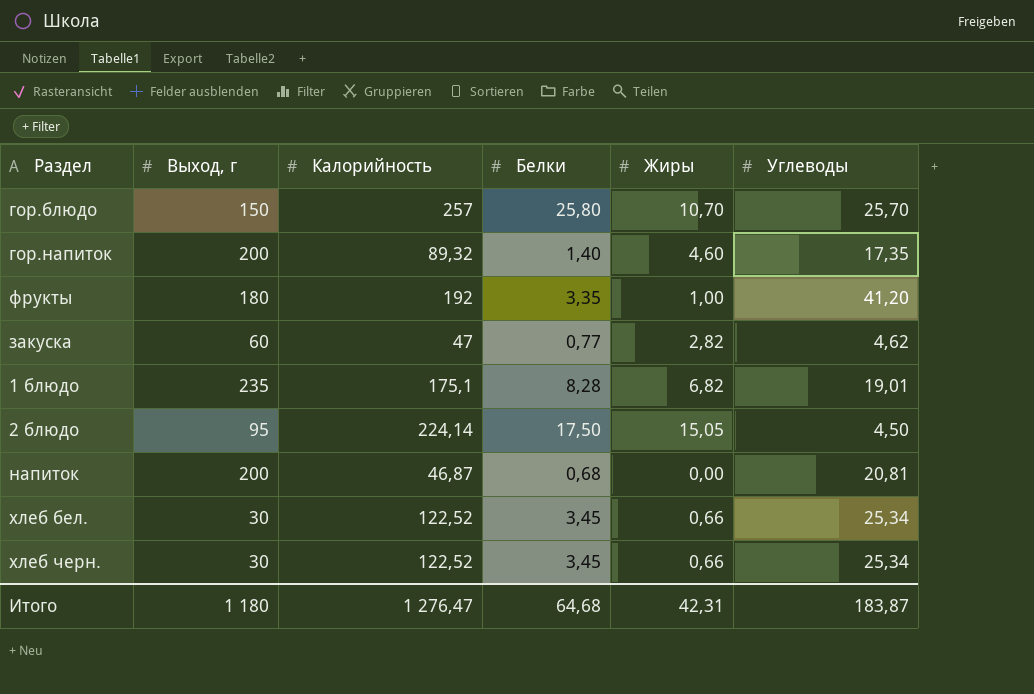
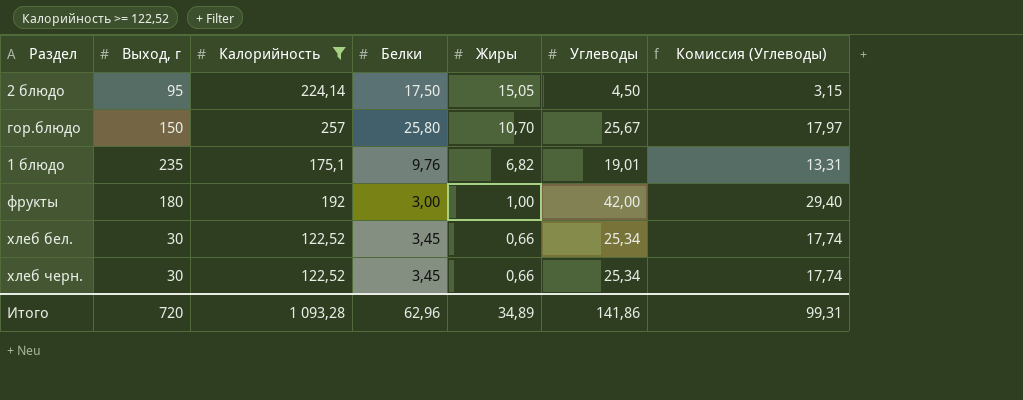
filter: none -> Калорийность >= 122,52
row order: none -> Жиры descending
column Комиссия (Углеводы) | formula: none -> [Углеводы] * 0,7
гор.блюдо | Углеводы: 25,70 -> 25,67
1 блюдо | Белки: 8,28 -> 9,76
фрукты | Белки: 3,35 -> 3,00
фрукты | Углеводы: 41,20 -> 42,00
Итого | Выход, г: 1 180 -> 720
Итого | Калорийность: 1 276,47 -> 1 093,28
Итого | Белки: 64,68 -> 62,96
Итого | Жиры: 42,31 -> 34,89
Итого | Углеводы: 183,87 -> 141,86

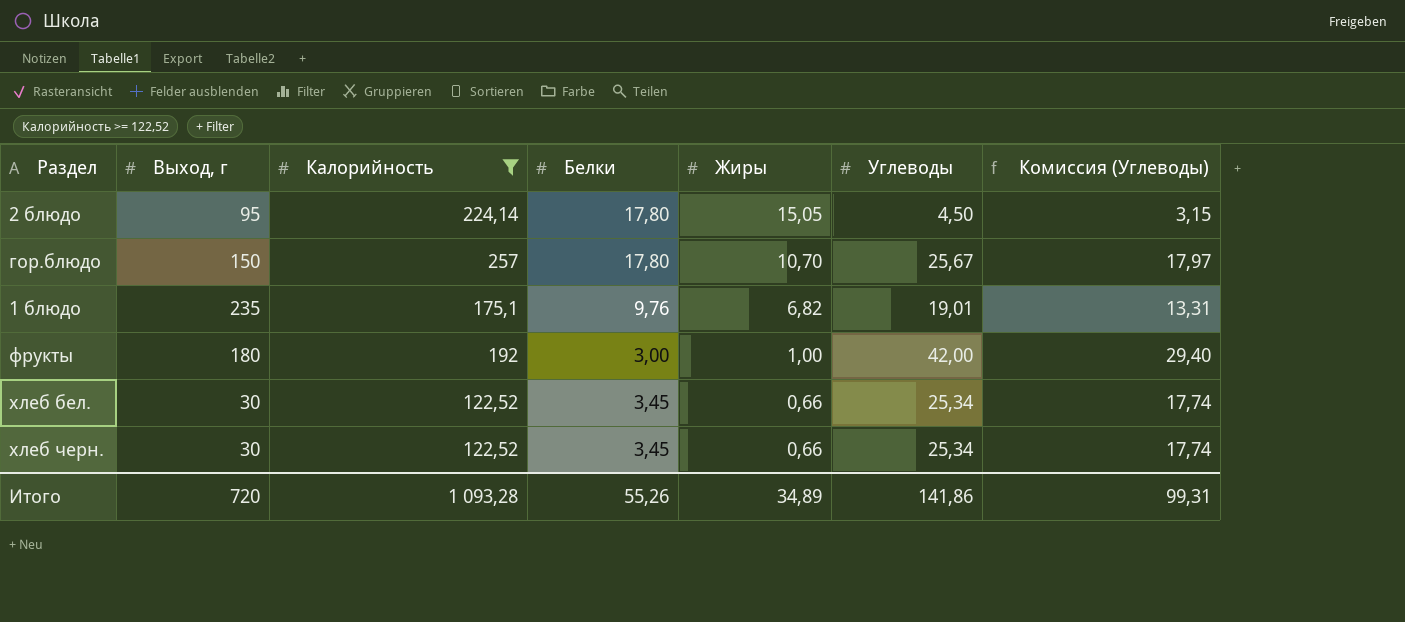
2 блюдо | Белки: 17,50 -> 17,80
гор.блюдо | Белки: 25,80 -> 17,80
Итого | Белки: 62,96 -> 55,26

